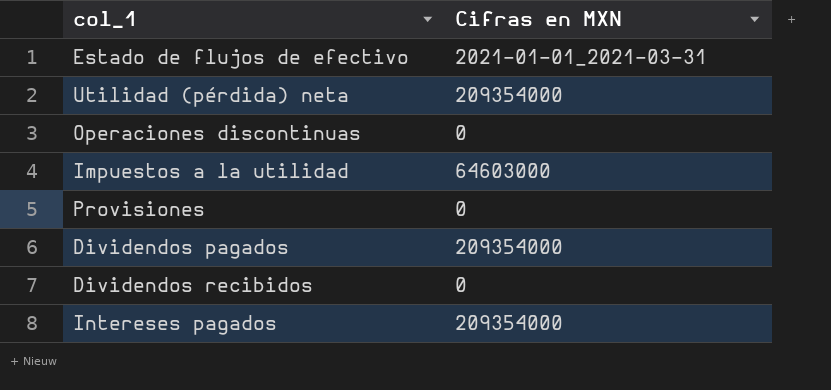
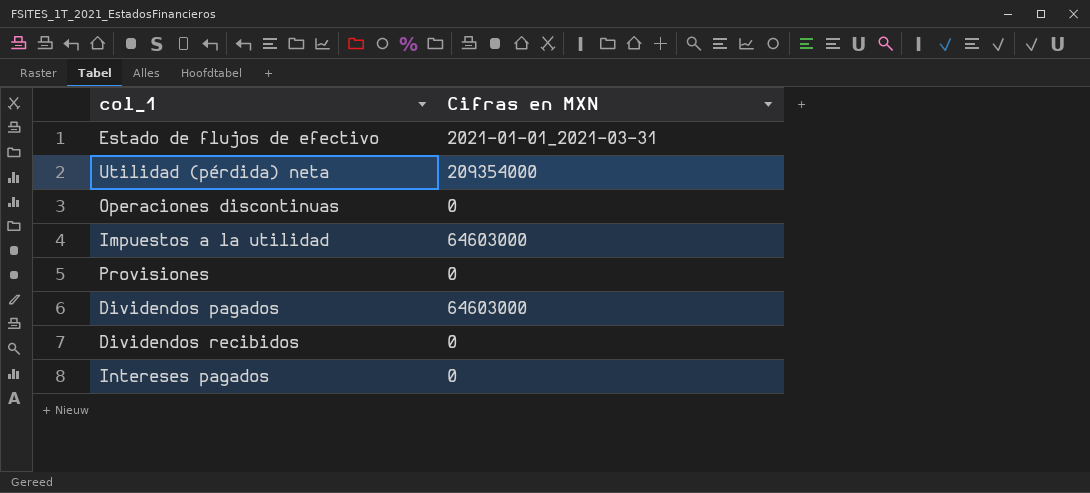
Dividendos pagados | Cifras en MXN: 209354000 -> 64603000
Intereses pagados | Cifras en MXN: 209354000 -> 0

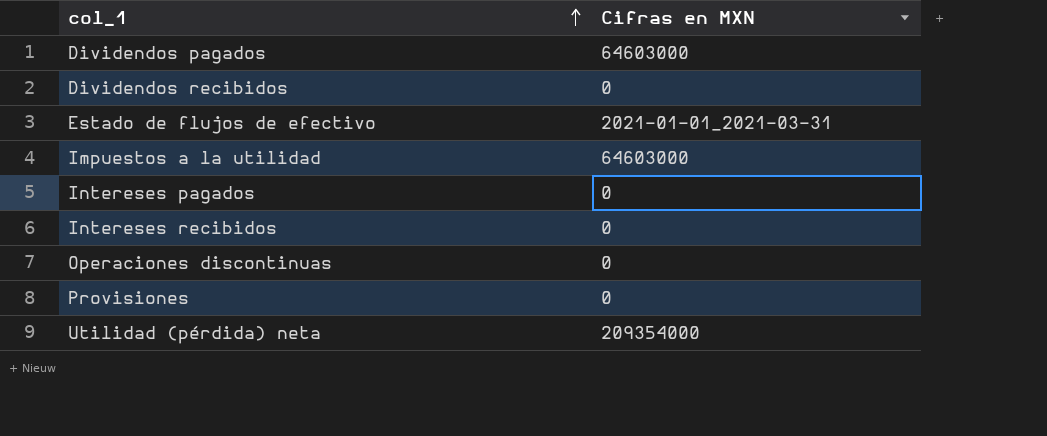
row order: none -> col_1 ascending
row Intereses recibidos: none -> 0

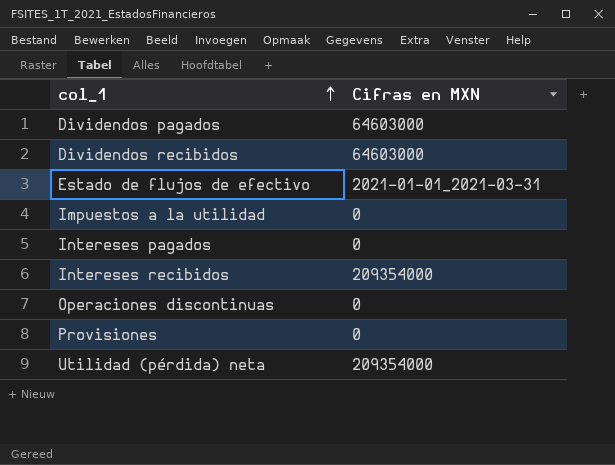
Dividendos recibidos | Cifras en MXN: 0 -> 64603000
Impuestos a la utilidad | Cifras en MXN: 64603000 -> 0
Intereses recibidos | Cifras en MXN: 0 -> 209354000

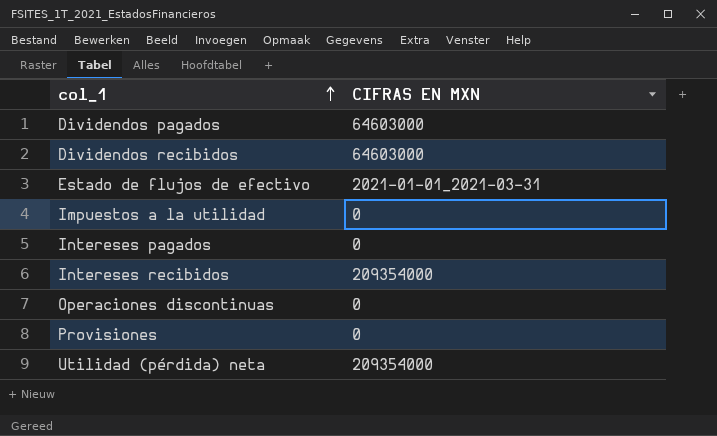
column name: Cifras en MXN -> CIFRAS EN MXN

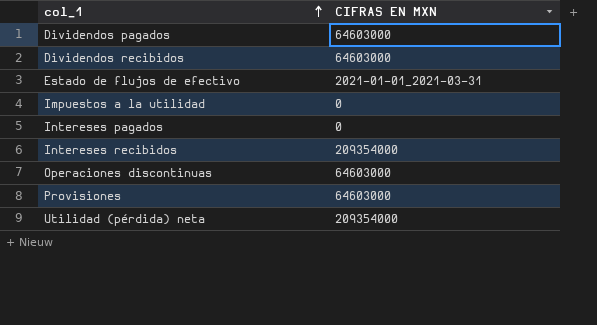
Operaciones discontinuas | CIFRAS EN MXN: 0 -> 64603000
Provisiones | CIFRAS EN MXN: 0 -> 64603000

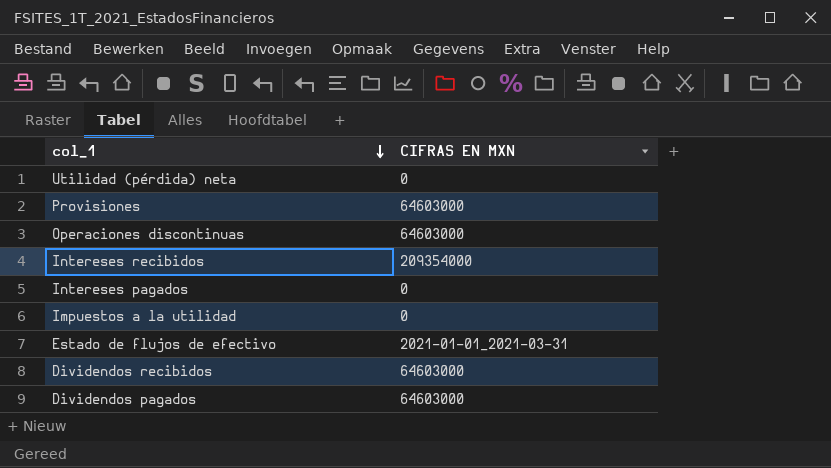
row order: col_1 ascending -> col_1 descending
Utilidad (pérdida) neta | CIFRAS EN MXN: 209354000 -> 0

